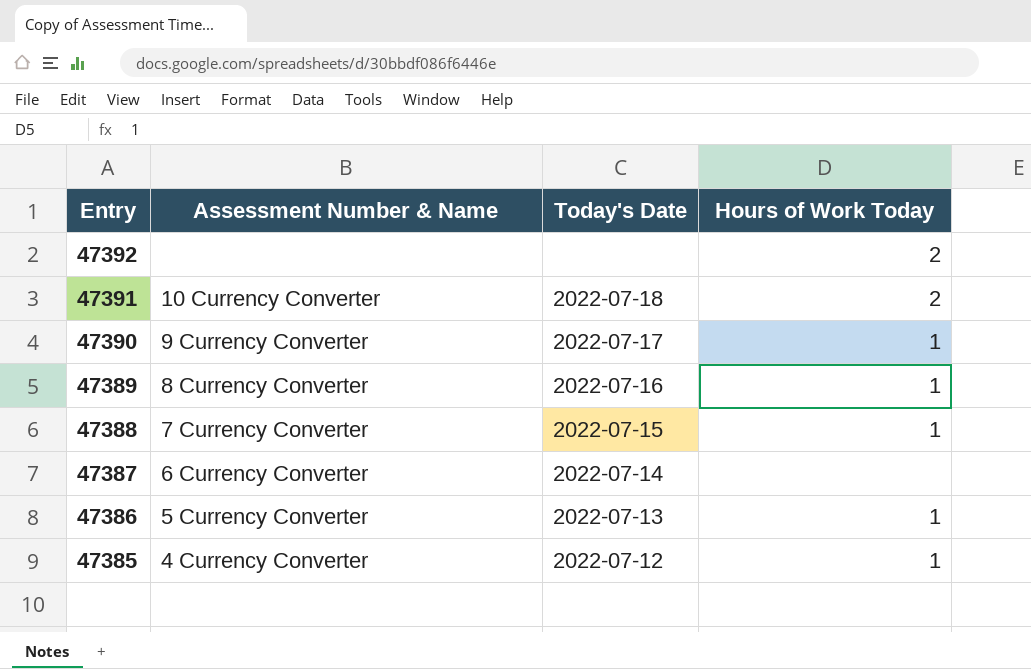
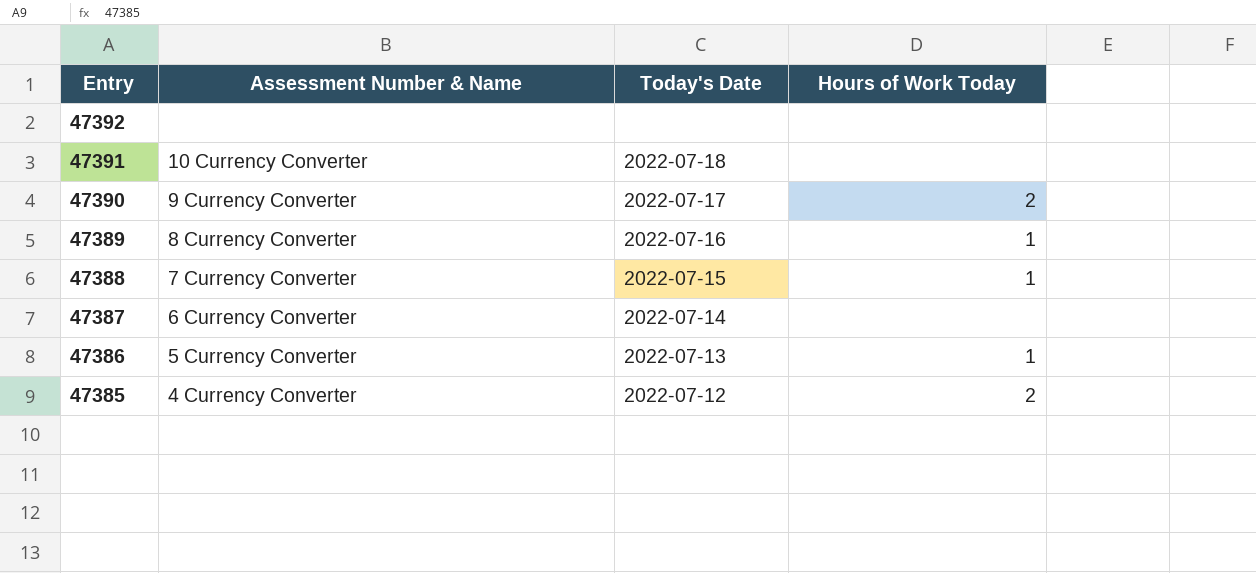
47392 | Hours of Work Today: 2 -> none
47391 | Hours of Work Today: 2 -> none
47390 | Hours of Work Today: 1 -> 2
47385 | Hours of Work Today: 1 -> 2

